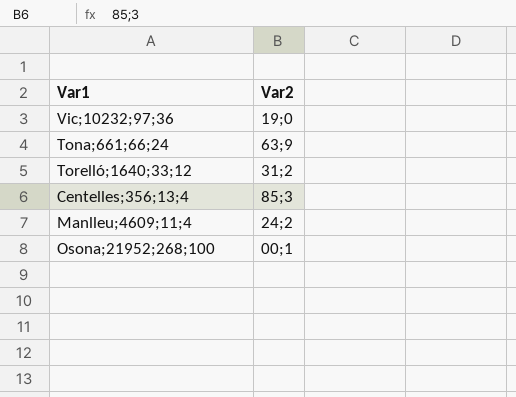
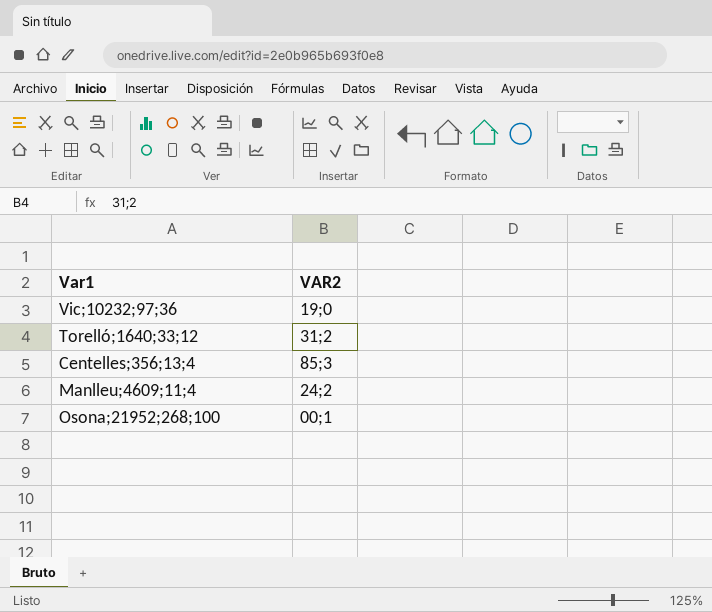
column name: Var2 -> VAR2
row Tona;661;66;24: 63;9 -> none

